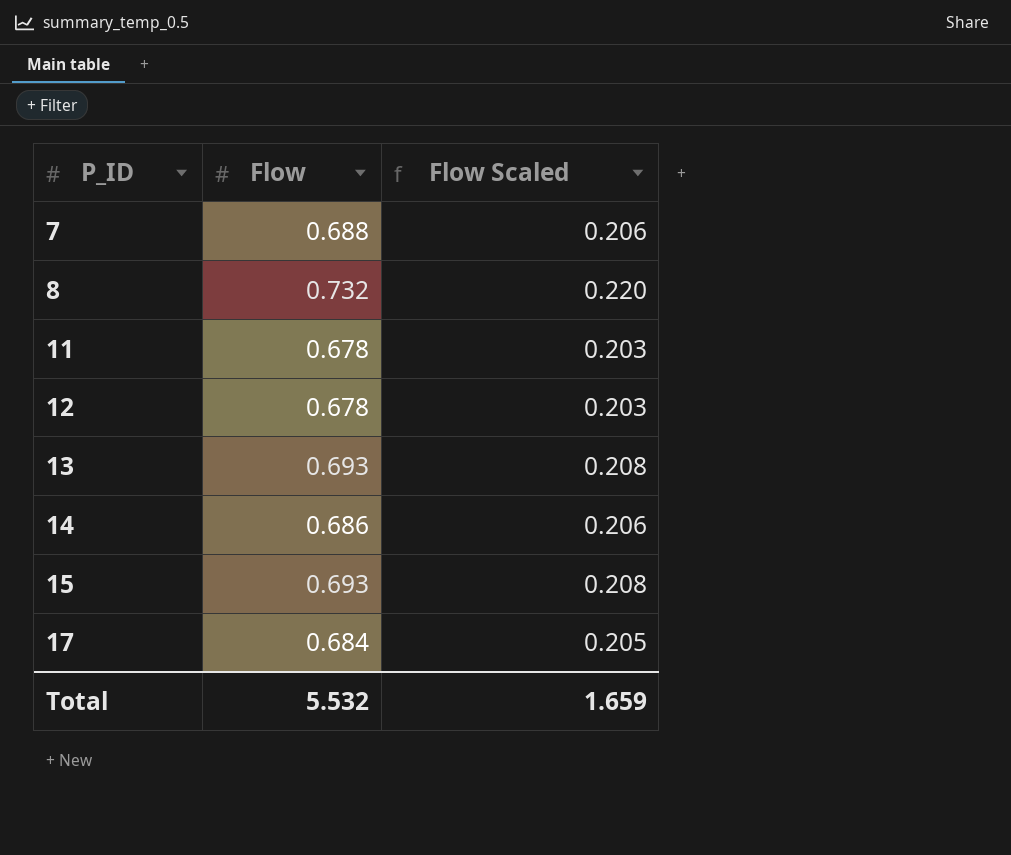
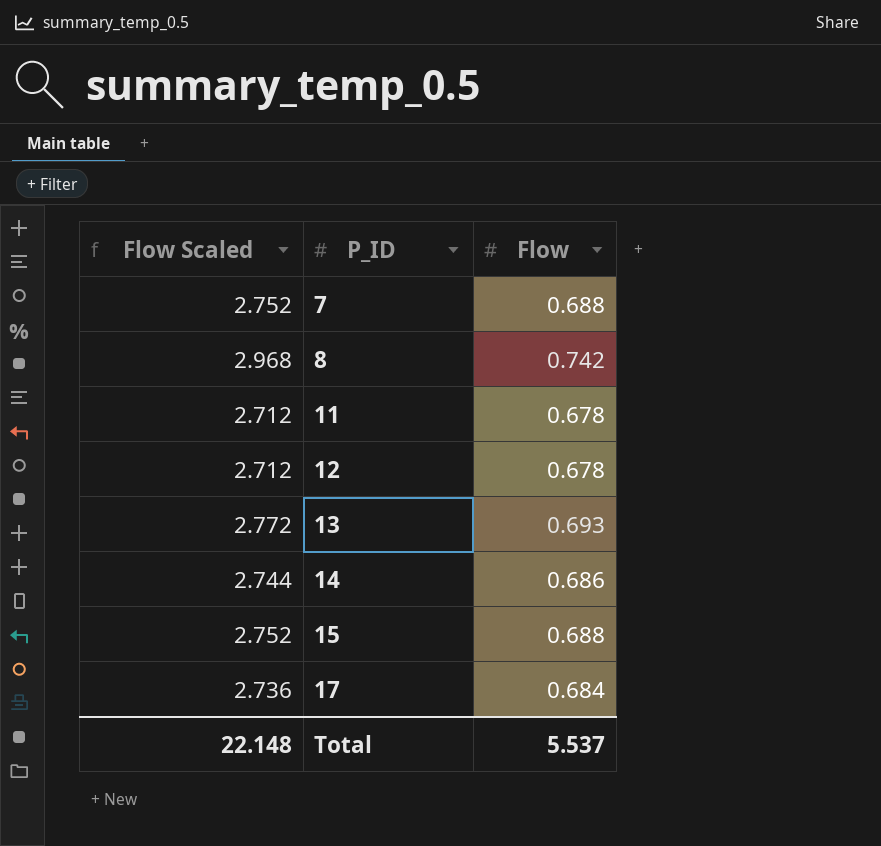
column Flow Scaled | formula: [Flow] * 0.3 -> [Flow] * 4
column Flow Scaled | position: 3 -> 1
8 | Flow: 0.732 -> 0.742
15 | Flow: 0.693 -> 0.688
Total | Flow Scaled: 1.659 -> 22.148
Total | Flow: 5.532 -> 5.537

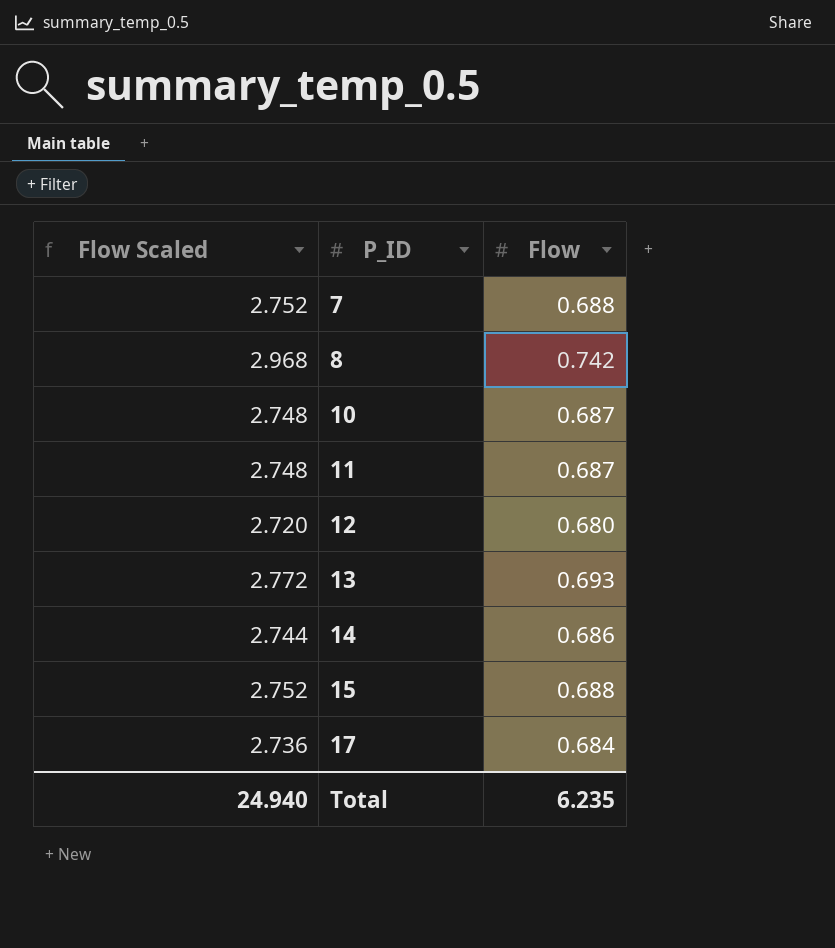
row 10: none -> 2.748 | 0.687
11 | Flow Scaled: 2.712 -> 2.748
11 | Flow: 0.678 -> 0.687
12 | Flow Scaled: 2.712 -> 2.720
12 | Flow: 0.678 -> 0.680
Total | Flow Scaled: 22.148 -> 24.940
Total | Flow: 5.537 -> 6.235

